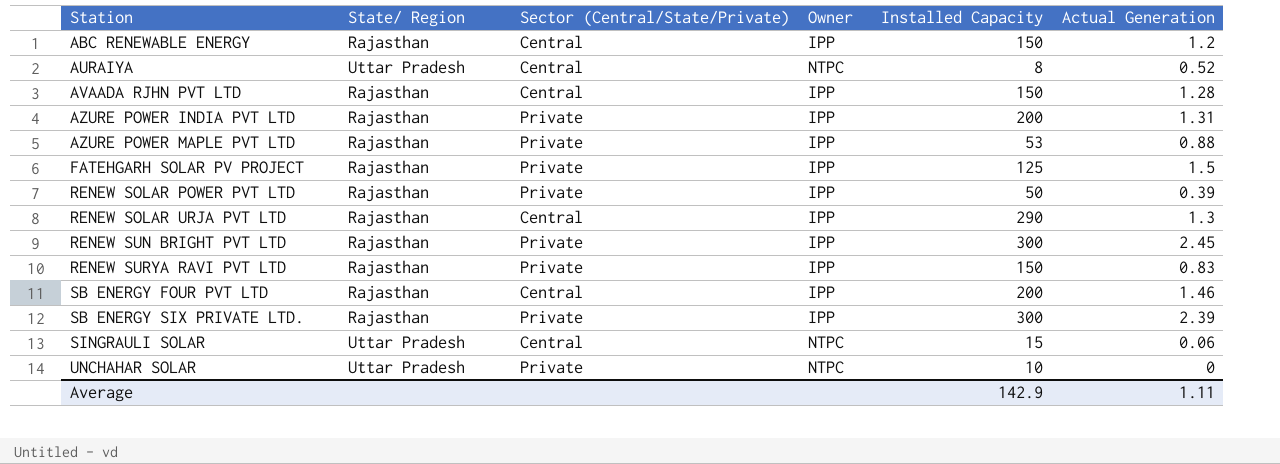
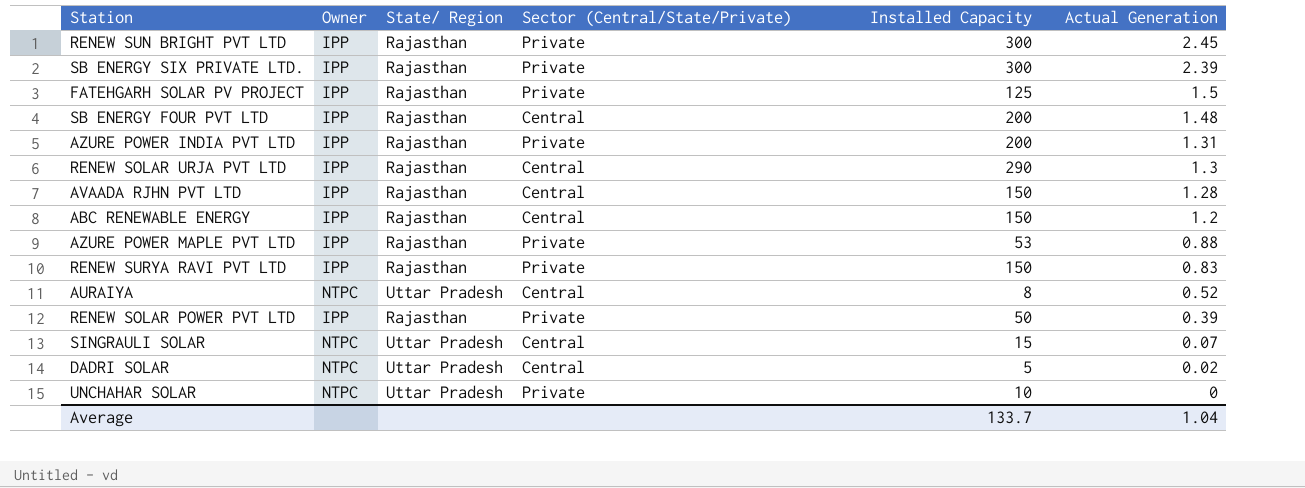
row order: Station ascending -> Actual Generation descending
column Owner | position: 4 -> 2
SB ENERGY FOUR PVT LTD | Actual Generation: 1.46 -> 1.48
SINGRAULI SOLAR | Actual Generation: 0.06 -> 0.07
row DADRI SOLAR: none -> NTPC | Uttar Pradesh | Central | 5 | 0.02
Average | Installed Capacity: 142.9 -> 133.7
Average | Actual Generation: 1.11 -> 1.04

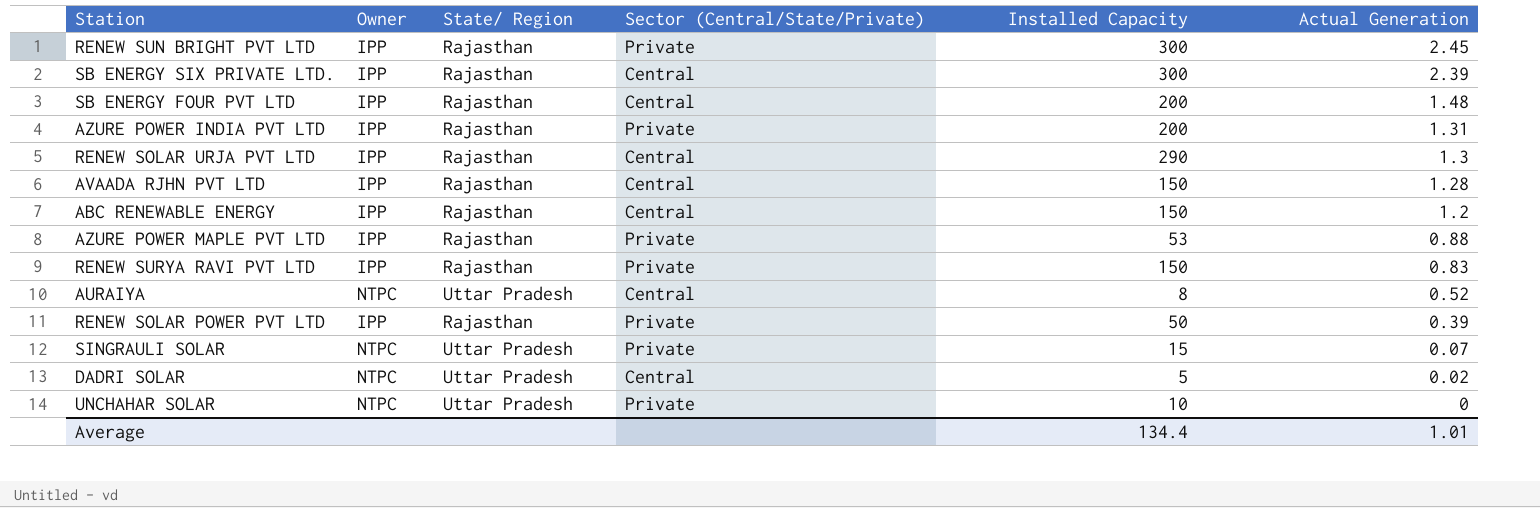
row FATEHGARH SOLAR PV PROJECT: IPP | Rajasthan | Private | 125 | 1.5 -> none
SB ENERGY SIX PRIVATE LTD. | Sector (Central/State/Private): Private -> Central
SINGRAULI SOLAR | Sector (Central/State/Private): Central -> Private
Average | Installed Capacity: 133.7 -> 134.4
Average | Actual Generation: 1.04 -> 1.01

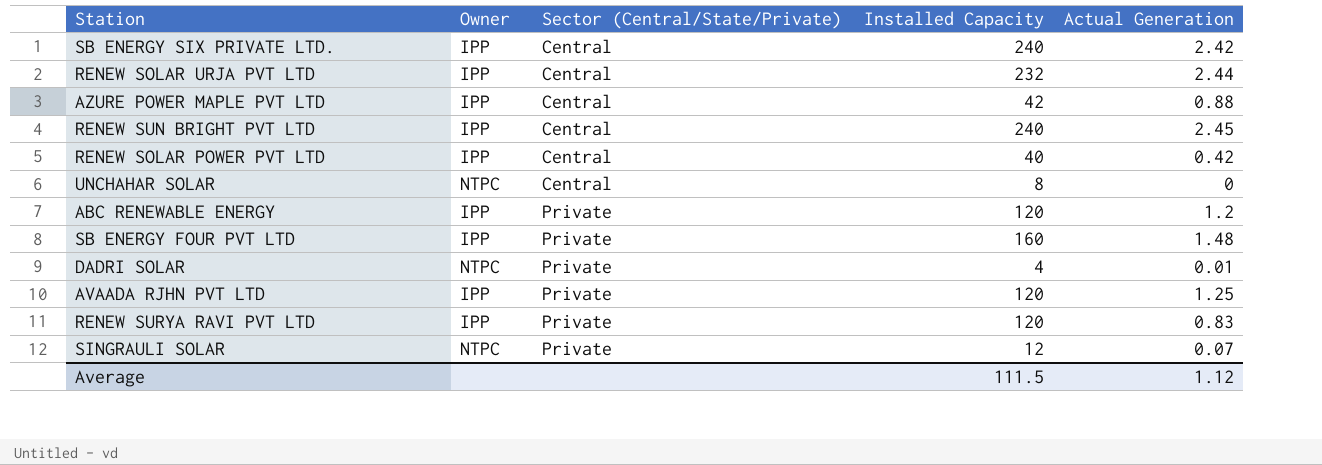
row order: Actual Generation descending -> Sector (Central/State/Private) ascending
column State/ Region | position: 3 -> none
row AZURE POWER INDIA PVT LTD: IPP | Rajasthan | Private | 200 | 1.31 -> none
row AURAIYA: NTPC | Uttar Pradesh | Central | 8 | 0.52 -> none
SB ENERGY SIX PRIVATE LTD. | Installed Capacity: 300 -> 240
SB ENERGY SIX PRIVATE LTD. | Actual Generation: 2.39 -> 2.42
RENEW SOLAR URJA PVT LTD | Installed Capacity: 290 -> 232
RENEW SOLAR URJA PVT LTD | Actual Generation: 1.3 -> 2.44
AZURE POWER MAPLE PVT LTD | Sector (Central/State/Private): Private -> Central
AZURE POWER MAPLE PVT LTD | Installed Capacity: 53 -> 42
RENEW SUN BRIGHT PVT LTD | Sector (Central/State/Private): Private -> Central
RENEW SUN BRIGHT PVT LTD | Installed Capacity: 300 -> 240
RENEW SOLAR POWER PVT LTD | Sector (Central/State/Private): Private -> Central
RENEW SOLAR POWER PVT LTD | Installed Capacity: 50 -> 40
RENEW SOLAR POWER PVT LTD | Actual Generation: 0.39 -> 0.42
UNCHAHAR SOLAR | Sector (Central/State/Private): Private -> Central
UNCHAHAR SOLAR | Installed Capacity: 10 -> 8
ABC RENEWABLE ENERGY | Sector (Central/State/Private): Central -> Private
ABC RENEWABLE ENERGY | Installed Capacity: 150 -> 120
SB ENERGY FOUR PVT LTD | Sector (Central/State/Private): Central -> Private
SB ENERGY FOUR PVT LTD | Installed Capacity: 200 -> 160
DADRI SOLAR | Sector (Central/State/Private): Central -> Private
DADRI SOLAR | Installed Capacity: 5 -> 4
DADRI SOLAR | Actual Generation: 0.02 -> 0.01
AVAADA RJHN PVT LTD | Sector (Central/State/Private): Central -> Private
AVAADA RJHN PVT LTD | Installed Capacity: 150 -> 120
AVAADA RJHN PVT LTD | Actual Generation: 1.28 -> 1.25
RENEW SURYA RAVI PVT LTD | Installed Capacity: 150 -> 120
SINGRAULI SOLAR | Installed Capacity: 15 -> 12
Average | Installed Capacity: 134.4 -> 111.5
Average | Actual Generation: 1.01 -> 1.12

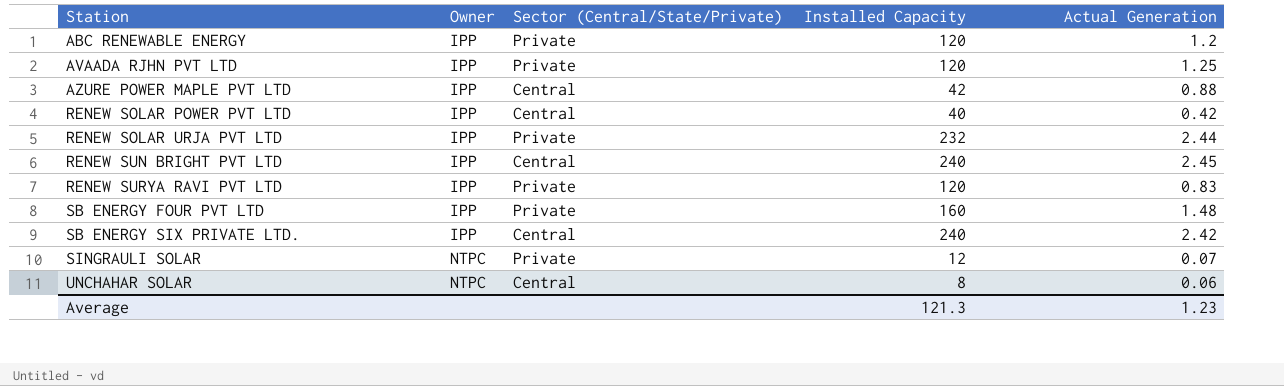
row order: Sector (Central/State/Private) ascending -> Station ascending
row DADRI SOLAR: NTPC | Private | 4 | 0.01 -> none
RENEW SOLAR URJA PVT LTD | Sector (Central/State/Private): Central -> Private
UNCHAHAR SOLAR | Actual Generation: 0 -> 0.06
Average | Installed Capacity: 111.5 -> 121.3
Average | Actual Generation: 1.12 -> 1.23

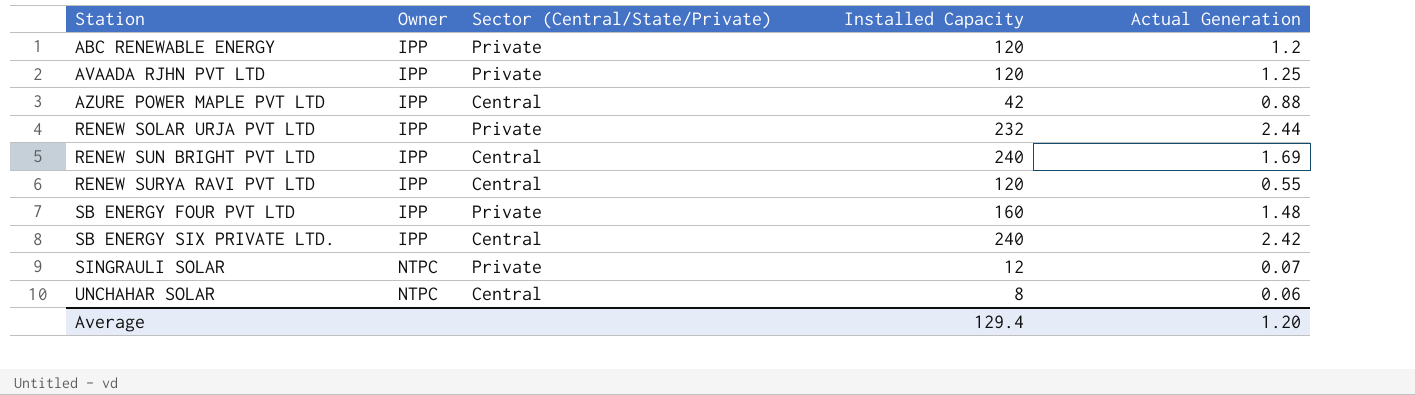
row RENEW SOLAR POWER PVT LTD: IPP | Central | 40 | 0.42 -> none
RENEW SUN BRIGHT PVT LTD | Actual Generation: 2.45 -> 1.69
RENEW SURYA RAVI PVT LTD | Sector (Central/State/Private): Private -> Central
RENEW SURYA RAVI PVT LTD | Actual Generation: 0.83 -> 0.55
Average | Installed Capacity: 121.3 -> 129.4
Average | Actual Generation: 1.23 -> 1.20

